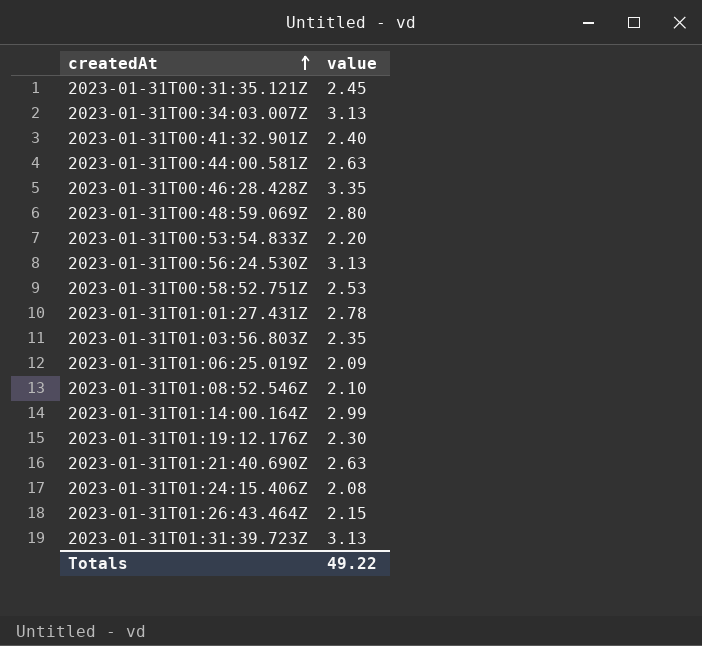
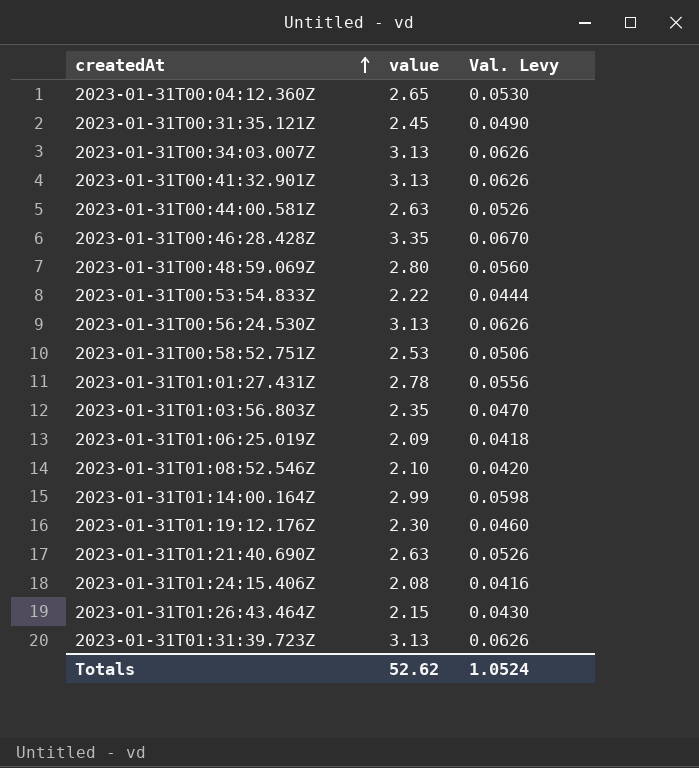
column Val. Levy | formula: none -> [value] * 0.02
row 2023-01-31T00:04:12.360Z: none -> 2.65 | 0.0530
2023-01-31T00:41:32.901Z | value: 2.40 -> 3.13
2023-01-31T00:53:54.833Z | value: 2.20 -> 2.22
Totals | value: 49.22 -> 52.62

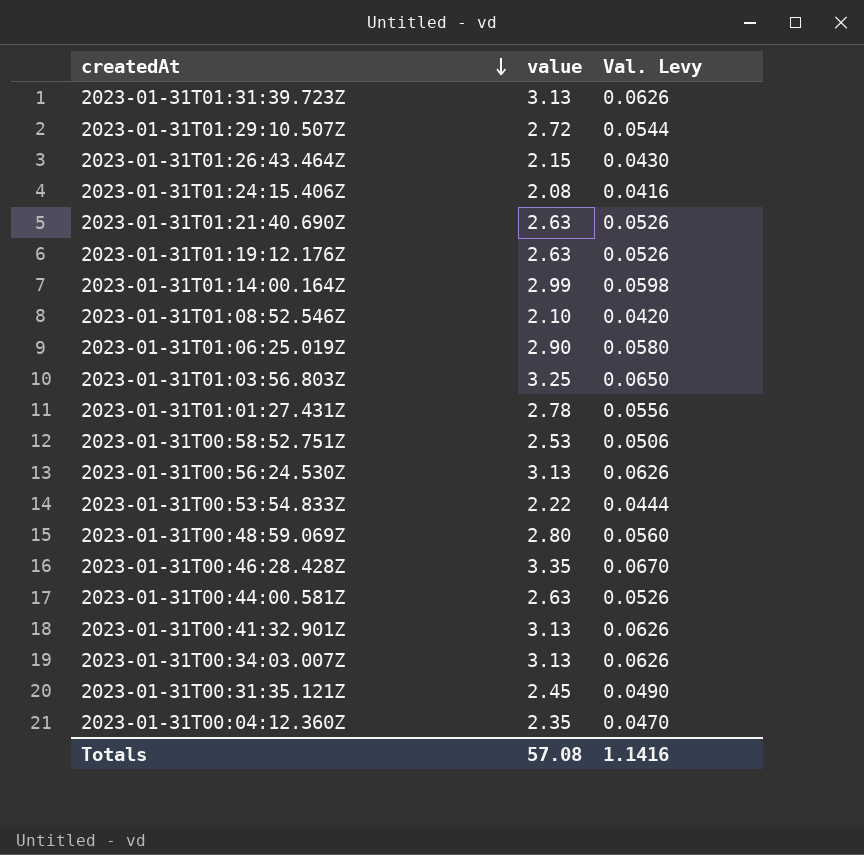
row order: createdAt ascending -> createdAt descending
row 2023-01-31T01:29:10.507Z: none -> 2.72 | 0.0544
2023-01-31T01:19:12.176Z | value: 2.30 -> 2.63
2023-01-31T01:19:12.176Z | Val. Levy: 0.0460 -> 0.0526
2023-01-31T01:06:25.019Z | value: 2.09 -> 2.90
2023-01-31T01:06:25.019Z | Val. Levy: 0.0418 -> 0.0580
2023-01-31T01:03:56.803Z | value: 2.35 -> 3.25
2023-01-31T01:03:56.803Z | Val. Levy: 0.0470 -> 0.0650
2023-01-31T00:04:12.360Z | value: 2.65 -> 2.35
2023-01-31T00:04:12.360Z | Val. Levy: 0.0530 -> 0.0470
Totals | value: 52.62 -> 57.08
Totals | Val. Levy: 1.0524 -> 1.1416

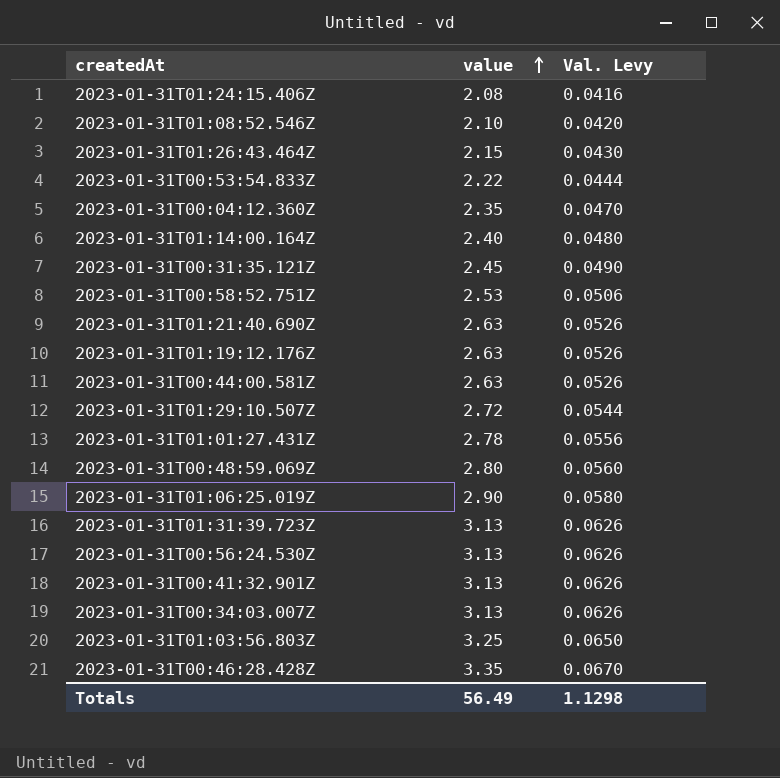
row order: createdAt descending -> value ascending
2023-01-31T01:14:00.164Z | value: 2.99 -> 2.40
2023-01-31T01:14:00.164Z | Val. Levy: 0.0598 -> 0.0480
Totals | value: 57.08 -> 56.49
Totals | Val. Levy: 1.1416 -> 1.1298

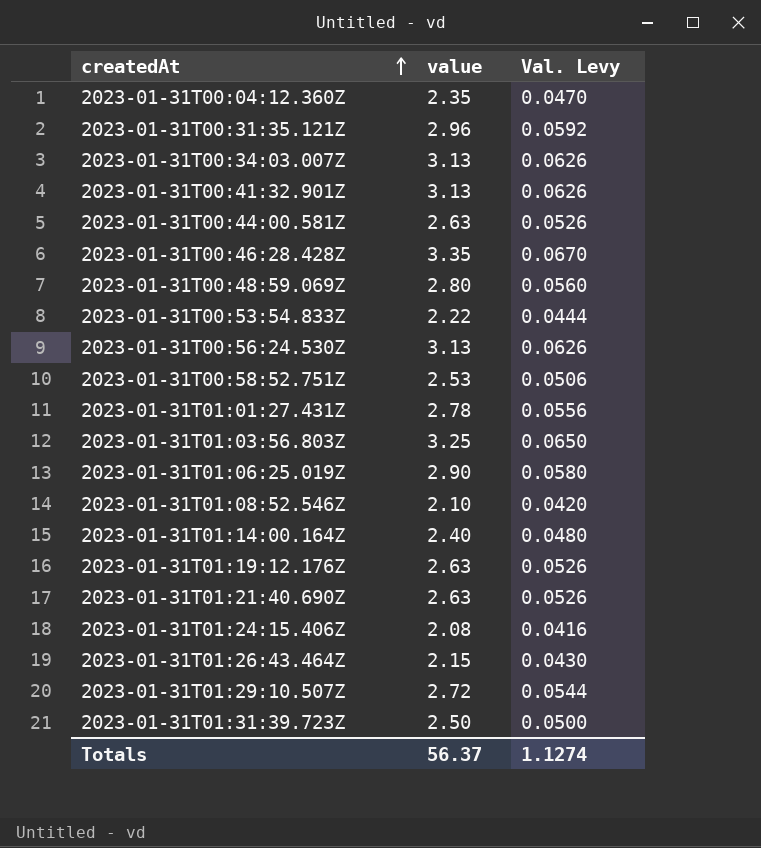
row order: value ascending -> createdAt ascending
2023-01-31T00:31:35.121Z | value: 2.45 -> 2.96
2023-01-31T00:31:35.121Z | Val. Levy: 0.0490 -> 0.0592
2023-01-31T01:31:39.723Z | value: 3.13 -> 2.50
2023-01-31T01:31:39.723Z | Val. Levy: 0.0626 -> 0.0500
Totals | value: 56.49 -> 56.37
Totals | Val. Levy: 1.1298 -> 1.1274

